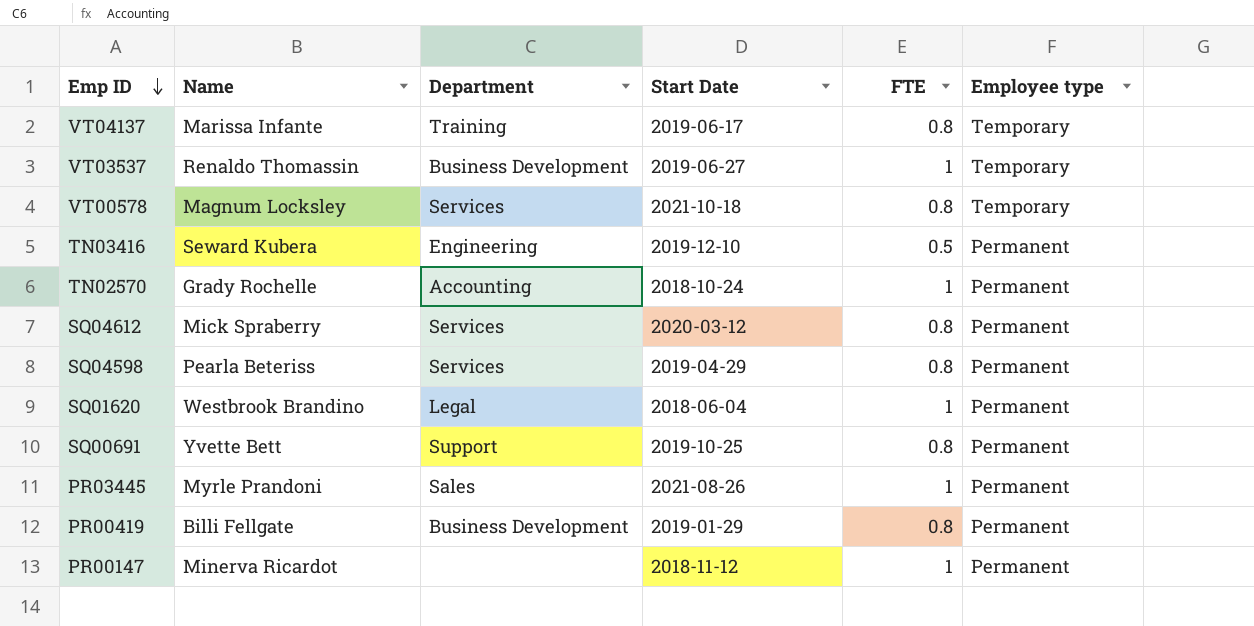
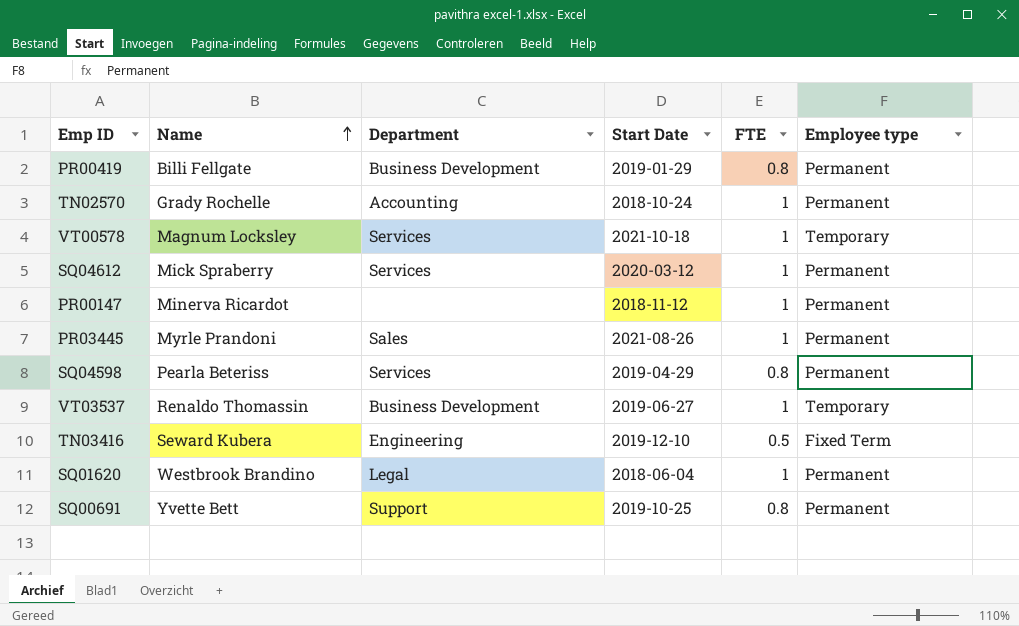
row order: Emp ID descending -> Name ascending
row VT04137: Marissa Infante | Training | 2019-06-17 | 0.8 | Temporary -> none
VT00578 | FTE: 0.8 -> 1
SQ04612 | FTE: 0.8 -> 1
TN03416 | Employee type: Permanent -> Fixed Term

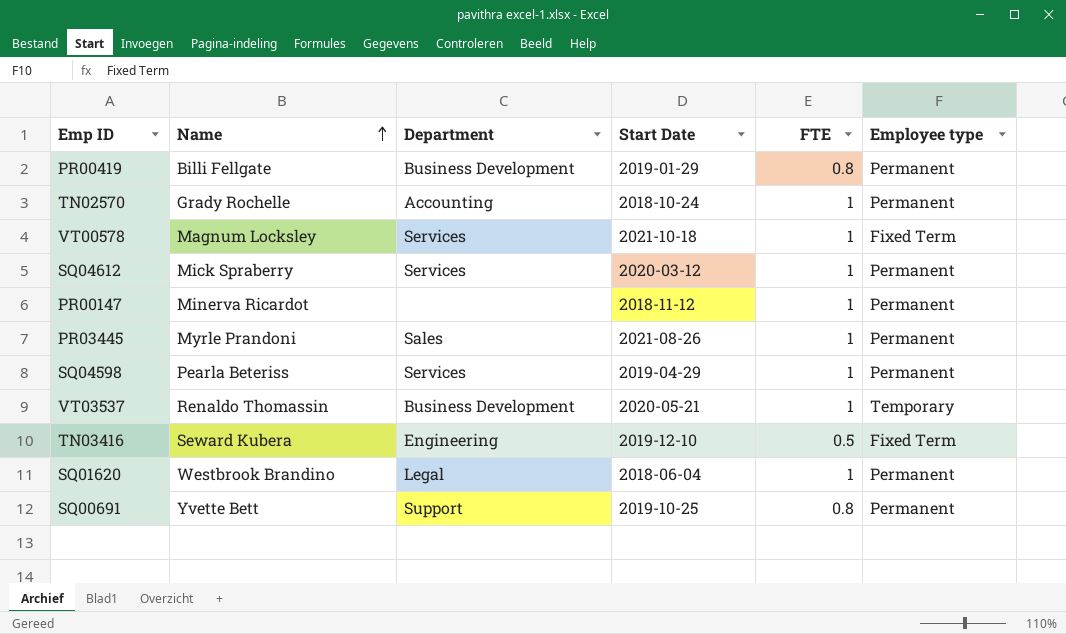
VT00578 | Employee type: Temporary -> Fixed Term
SQ04598 | FTE: 0.8 -> 1
VT03537 | Start Date: 2019-06-27 -> 2020-05-21

